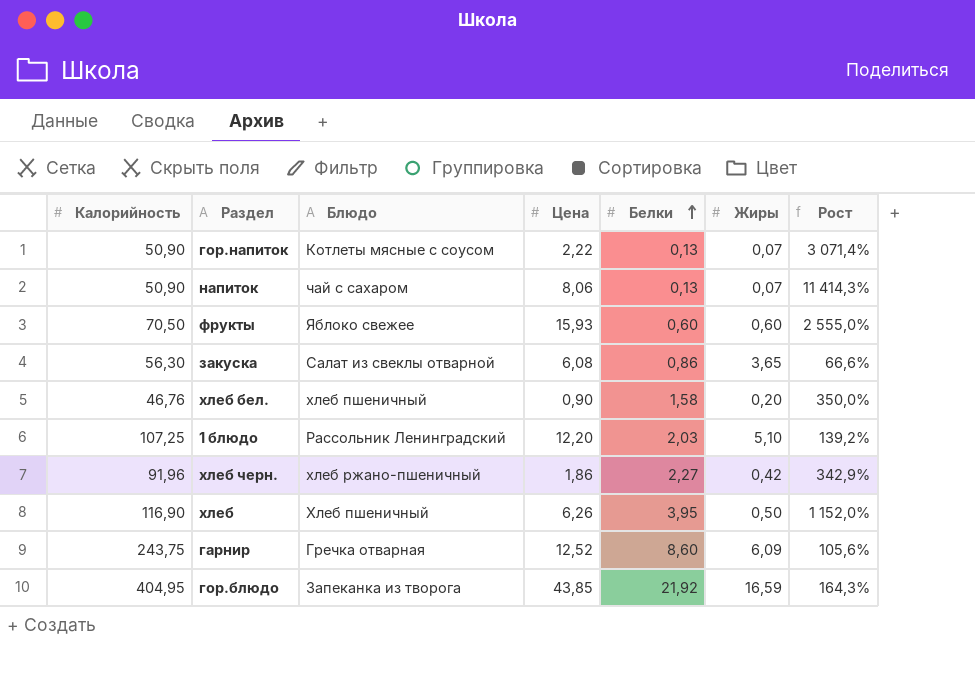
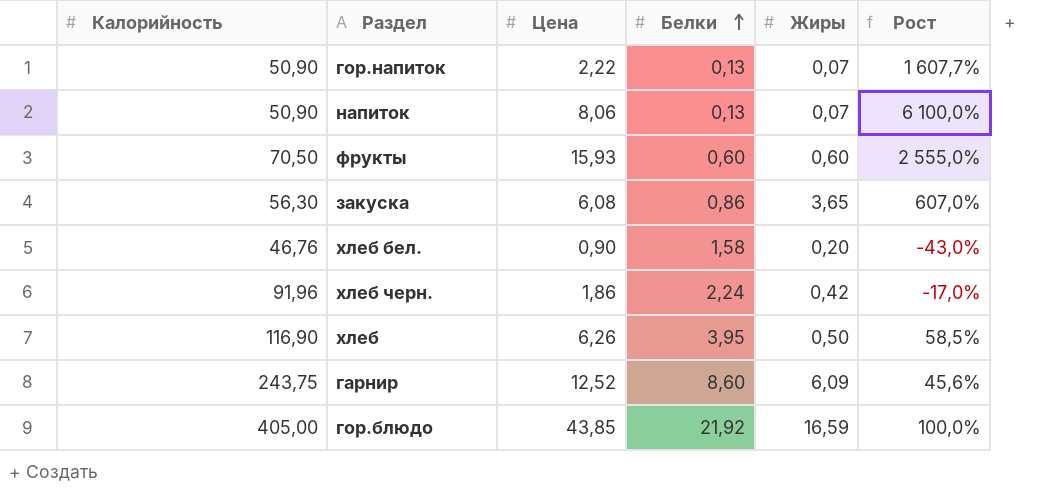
column Блюдо | position: 3 -> none
column Рост | formula: ([Цена] - [Жиры]) / [Жиры] -> ([Цена] - [Белки]) / [Белки]
row 1 блюдо: 107,25 | Рассольник Ленинградский | 12,20 | 2,03 | 5,10 | 139,2% -> none
хлеб черн. | Белки: 2,27 -> 2,24
гор.блюдо | Калорийность: 404,95 -> 405,00

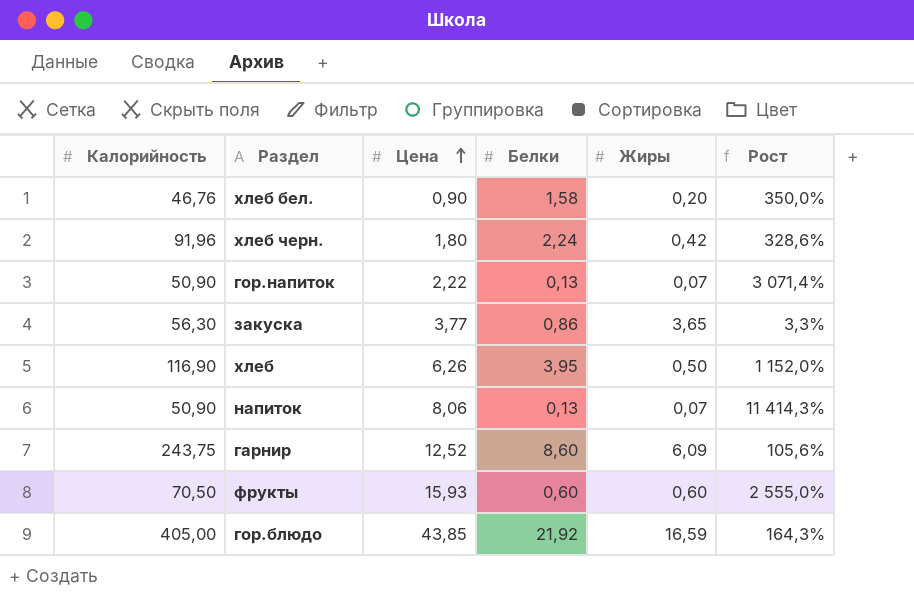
row order: Белки ascending -> Цена ascending
column Рост | formula: ([Цена] - [Белки]) / [Белки] -> ([Цена] - [Жиры]) / [Жиры]
хлеб черн. | Цена: 1,86 -> 1,80
закуска | Цена: 6,08 -> 3,77

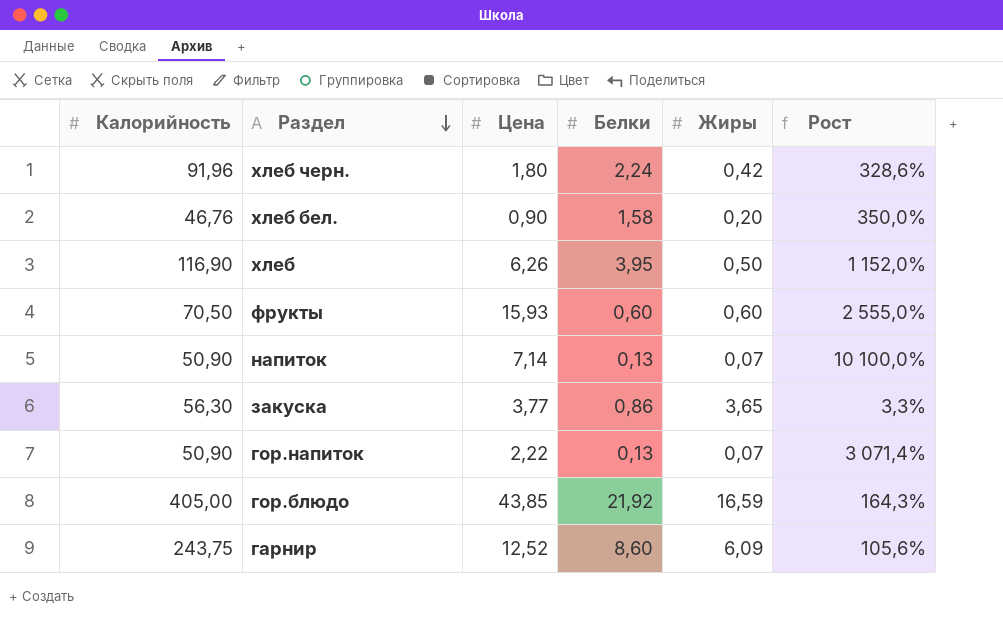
row order: Цена ascending -> Раздел descending
напиток | Цена: 8,06 -> 7,14
напиток | Рост: 11 414,3% -> 10 100,0%

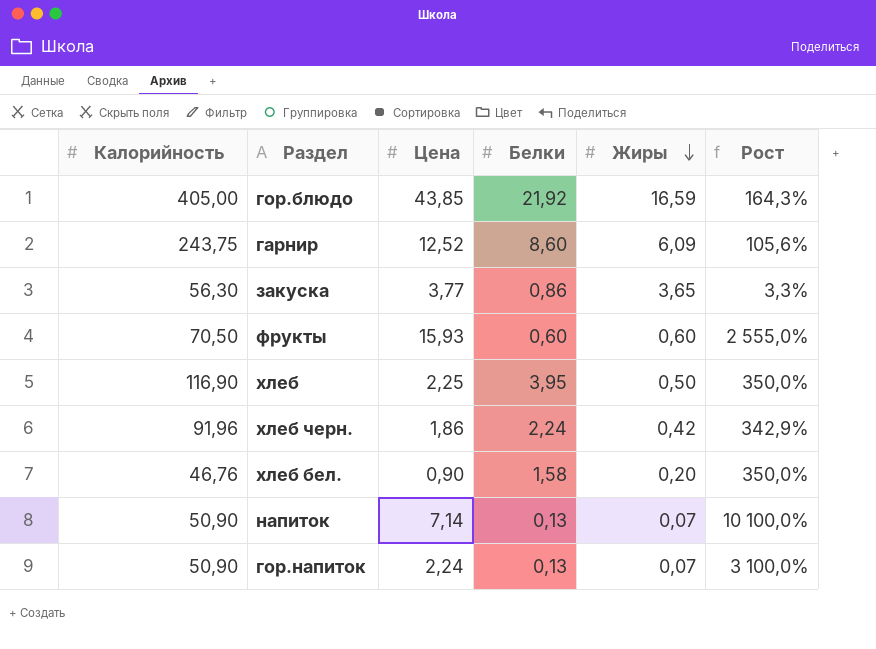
row order: Раздел descending -> Жиры descending
хлеб | Цена: 6,26 -> 2,25
хлеб | Рост: 1 152,0% -> 350,0%
хлеб черн. | Цена: 1,80 -> 1,86
хлеб черн. | Рост: 328,6% -> 342,9%
гор.напиток | Цена: 2,22 -> 2,24
гор.напиток | Рост: 3 071,4% -> 3 100,0%

